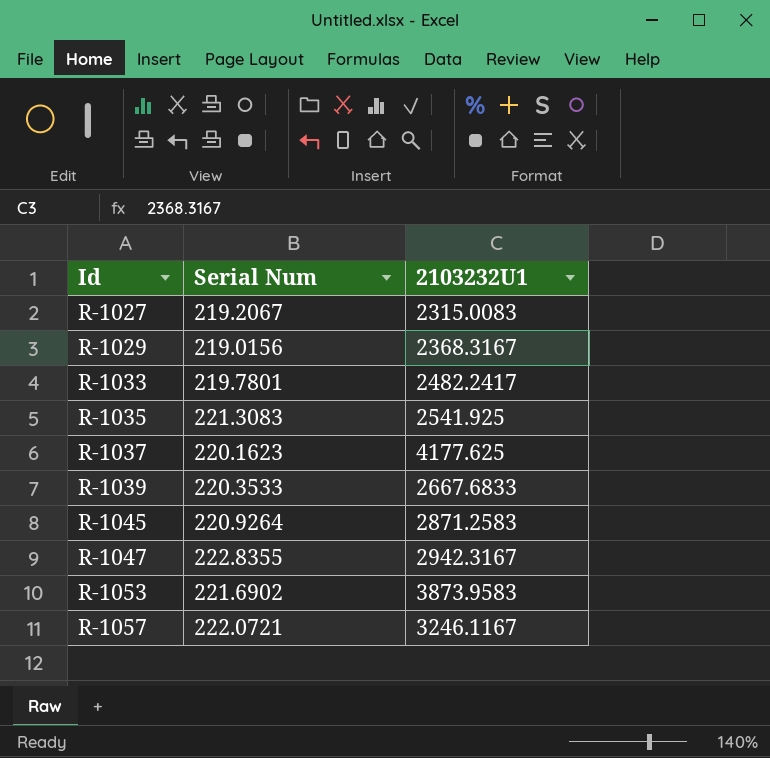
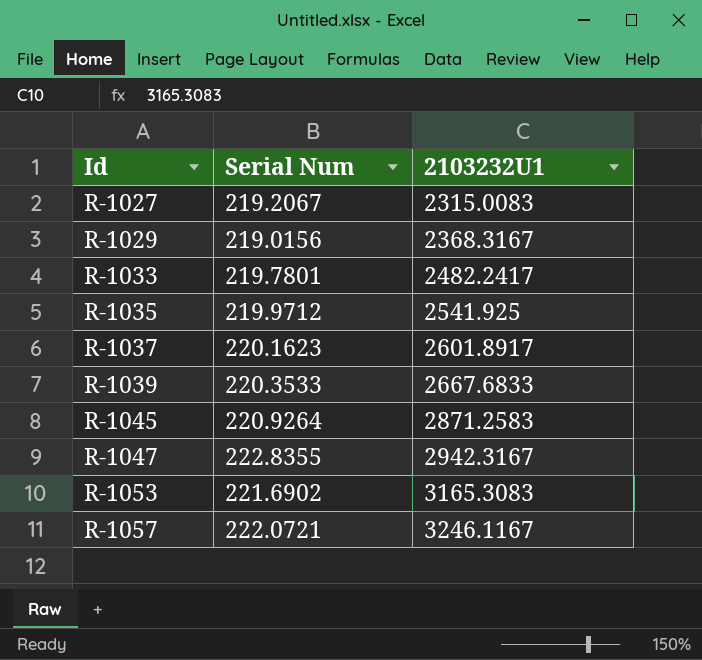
R-1035 | Serial Num: 221.3083 -> 219.9712
R-1037 | 2103232U1: 4177.625 -> 2601.8917
R-1053 | 2103232U1: 3873.9583 -> 3165.3083

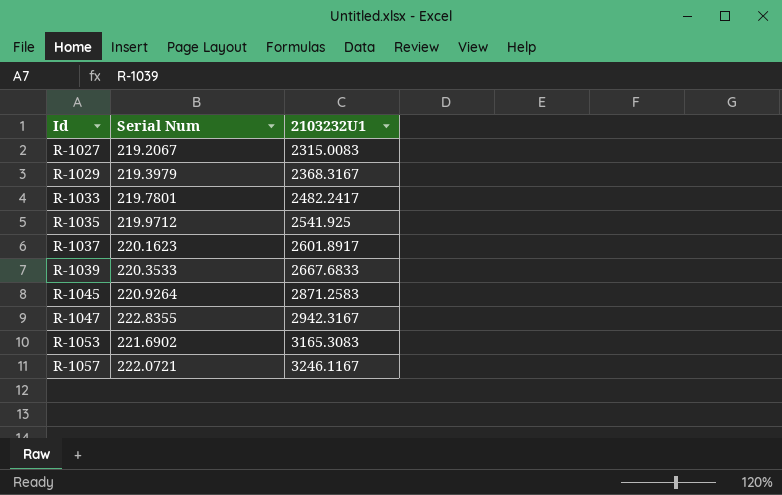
R-1029 | Serial Num: 219.0156 -> 219.3979

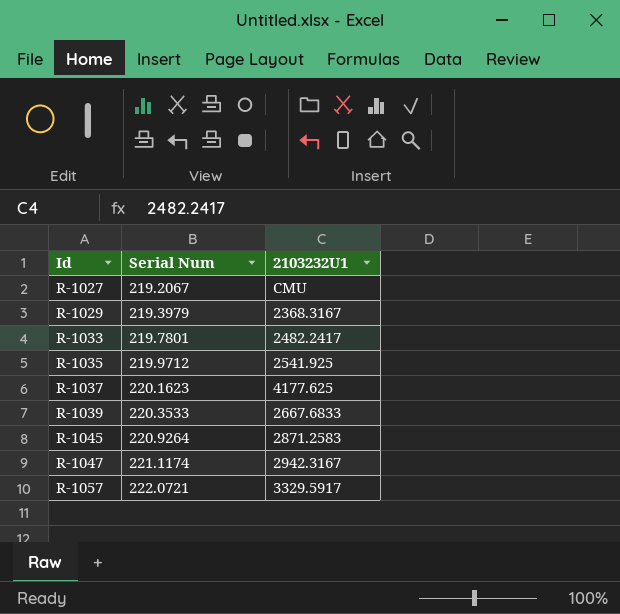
row R-1053: 221.6902 | 3165.3083 -> none
R-1027 | 2103232U1: 2315.0083 -> CMU
R-1037 | 2103232U1: 2601.8917 -> 4177.625
R-1047 | Serial Num: 222.8355 -> 221.1174
R-1057 | 2103232U1: 3246.1167 -> 3329.5917

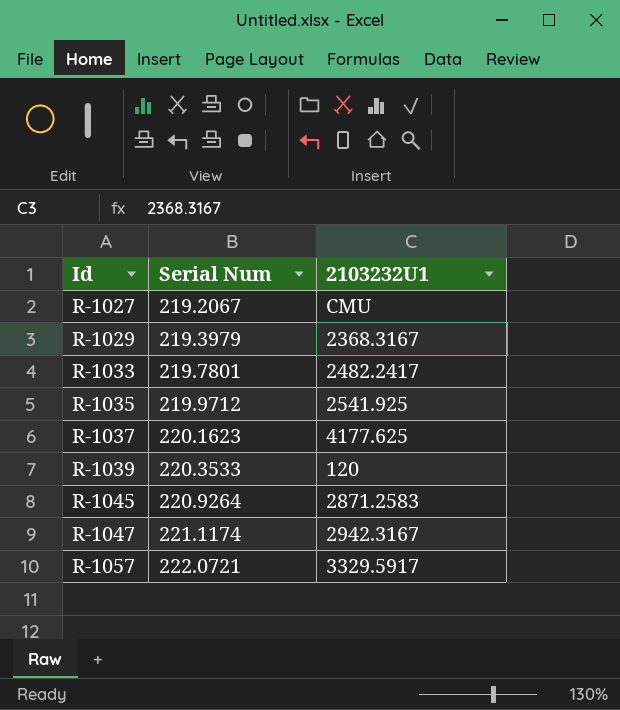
R-1039 | 2103232U1: 2667.6833 -> 120

